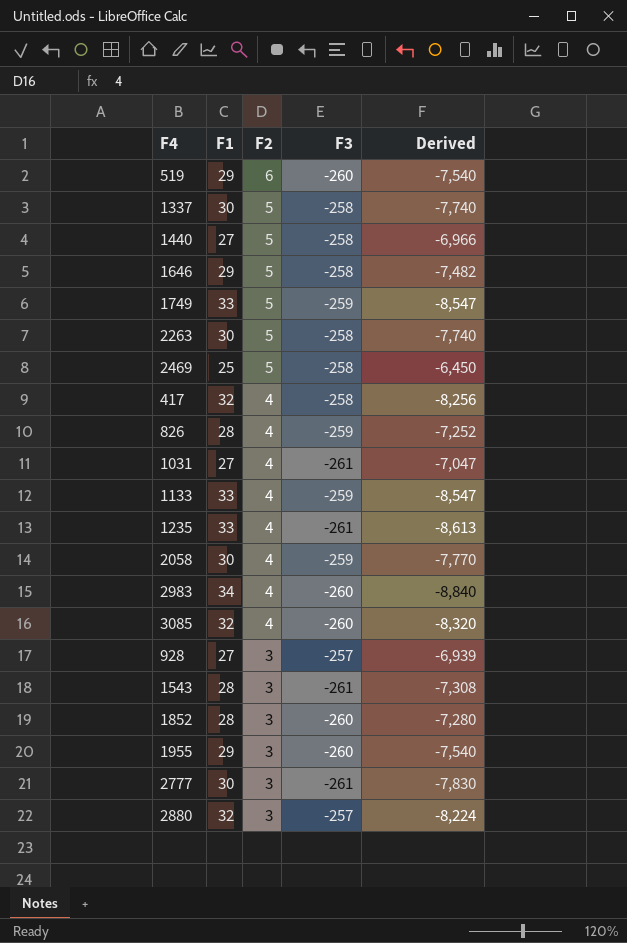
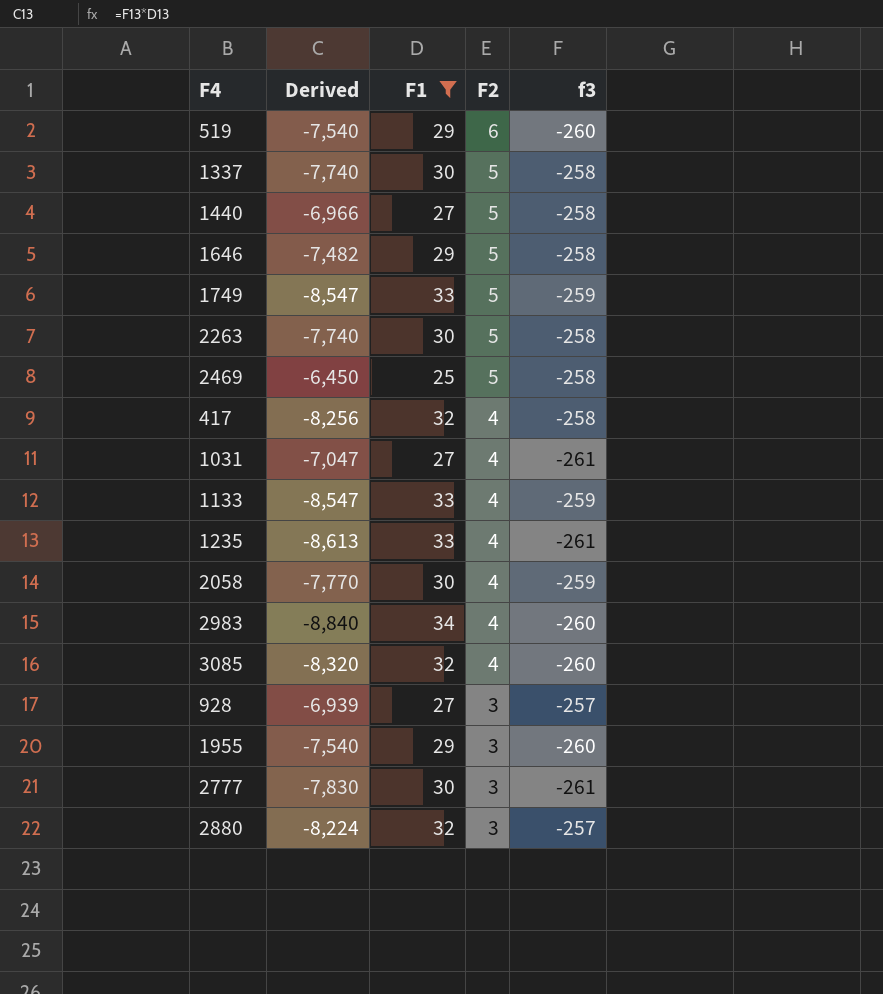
filter: none -> F1 != 28
column Derived | position: 5 -> 2
column name: F3 -> f3

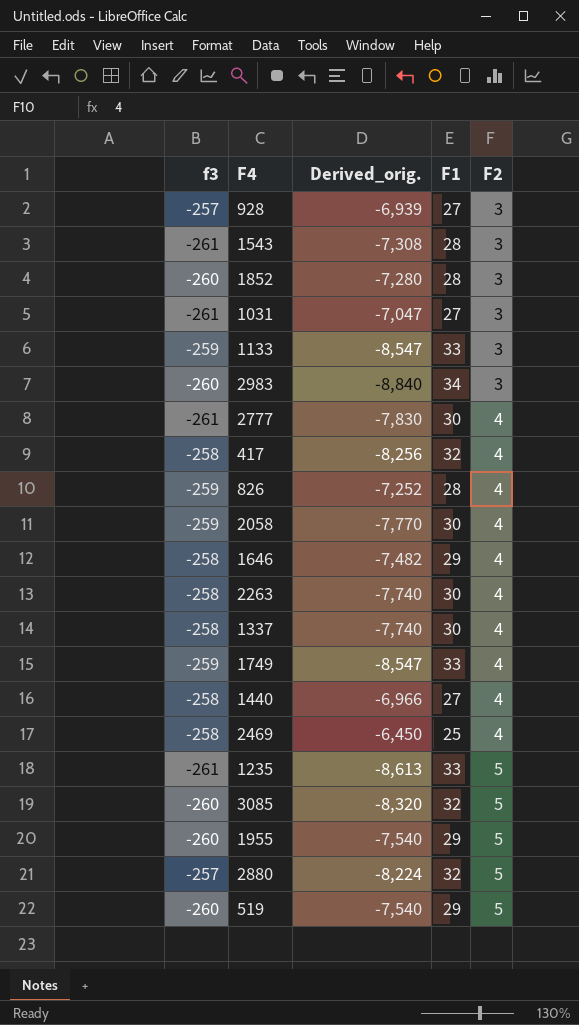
filter: F1 != 28 -> none
row order: F2 descending -> F2 ascending
column f3 | position: 5 -> 1
column name: Derived -> Derived_orig.
1031 | F2: 4 -> 3
1133 | F2: 4 -> 3
2983 | F2: 4 -> 3
2777 | F2: 3 -> 4
1646 | F2: 5 -> 4
2263 | F2: 5 -> 4
1337 | F2: 5 -> 4
1749 | F2: 5 -> 4
1440 | F2: 5 -> 4
2469 | F2: 5 -> 4
1235 | F2: 4 -> 5
3085 | F2: 4 -> 5
1955 | F2: 3 -> 5
2880 | F2: 3 -> 5
519 | F2: 6 -> 5

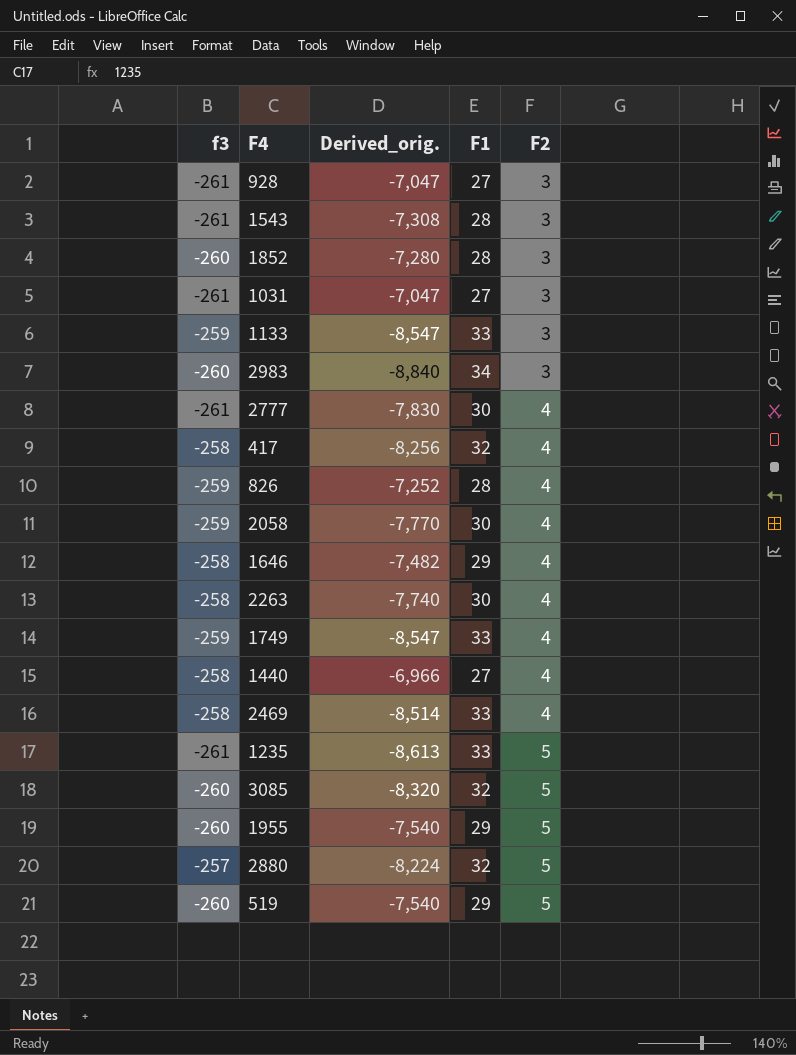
row 1337: -258 | -7,740 | 30 | 4 -> none
928 | f3: -257 -> -261
928 | Derived_orig.: -6,939 -> -7,047
2469 | Derived_orig.: -6,450 -> -8,514
2469 | F1: 25 -> 33

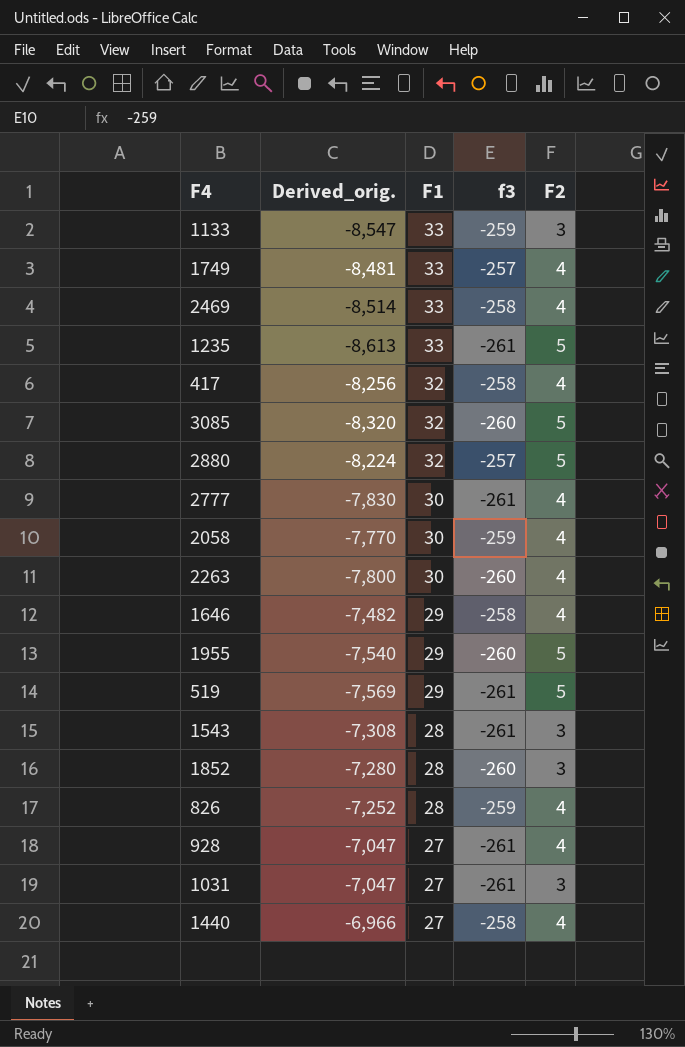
row order: F2 ascending -> F1 descending
column f3 | position: 1 -> 4
row 2983: -260 | -8,840 | 34 | 3 -> none
1749 | Derived_orig.: -8,547 -> -8,481
1749 | f3: -259 -> -257
2263 | Derived_orig.: -7,740 -> -7,800
2263 | f3: -258 -> -260
519 | Derived_orig.: -7,540 -> -7,569
519 | f3: -260 -> -261
928 | F2: 3 -> 4

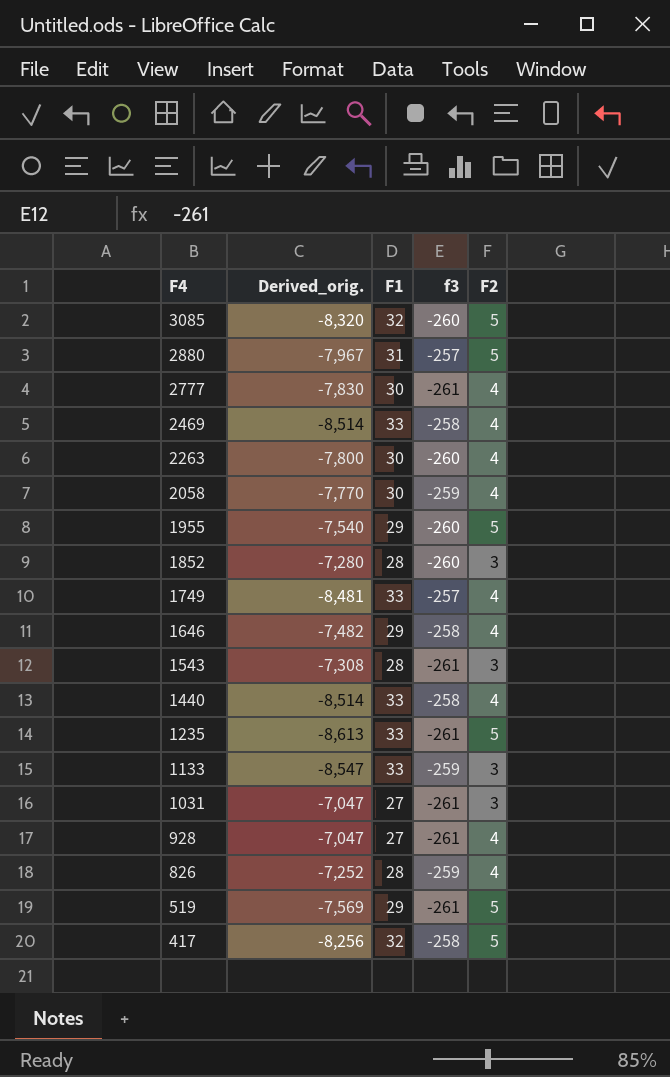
row order: F1 descending -> F4 descending
2880 | Derived_orig.: -8,224 -> -7,967
2880 | F1: 32 -> 31
1440 | Derived_orig.: -6,966 -> -8,514
1440 | F1: 27 -> 33
417 | F2: 4 -> 5

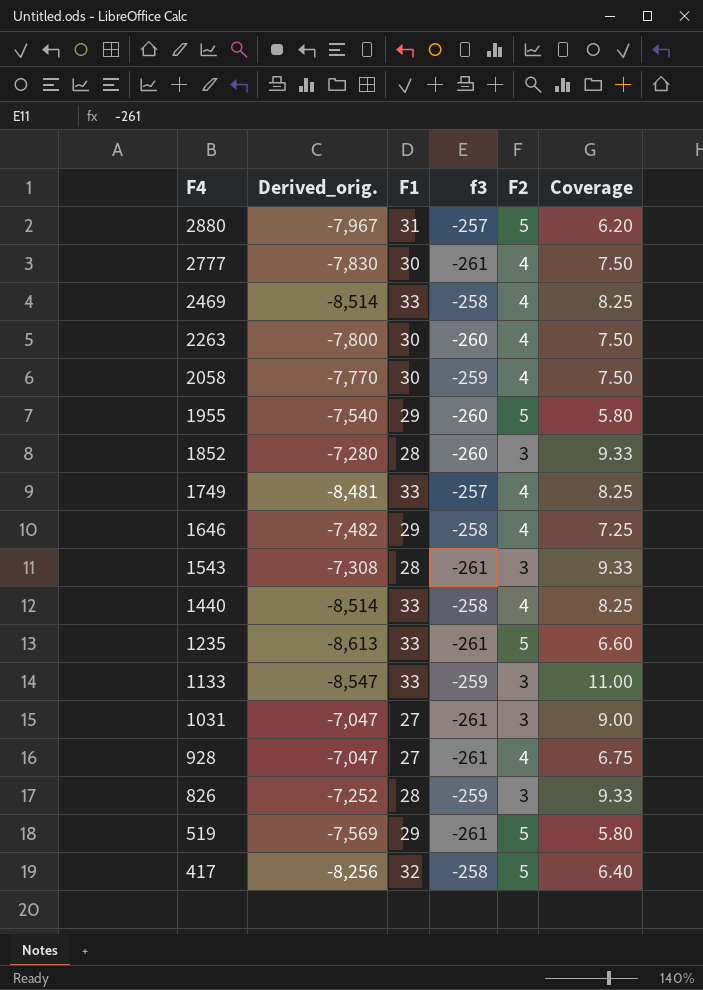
column Coverage | formula: none -> [F1] / [F2]
row 3085: -8,320 | 32 | -260 | 5 -> none
826 | F2: 4 -> 3

